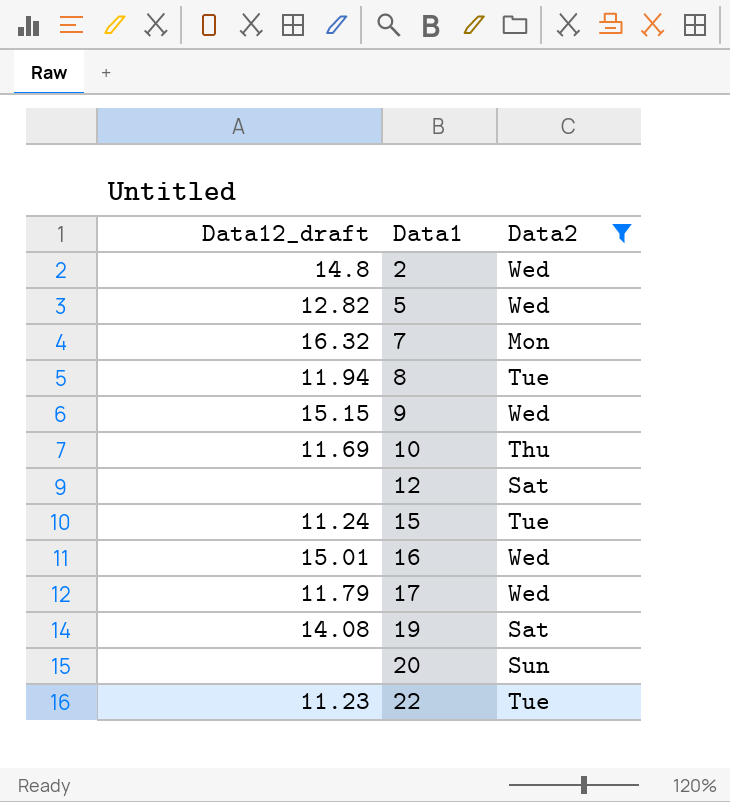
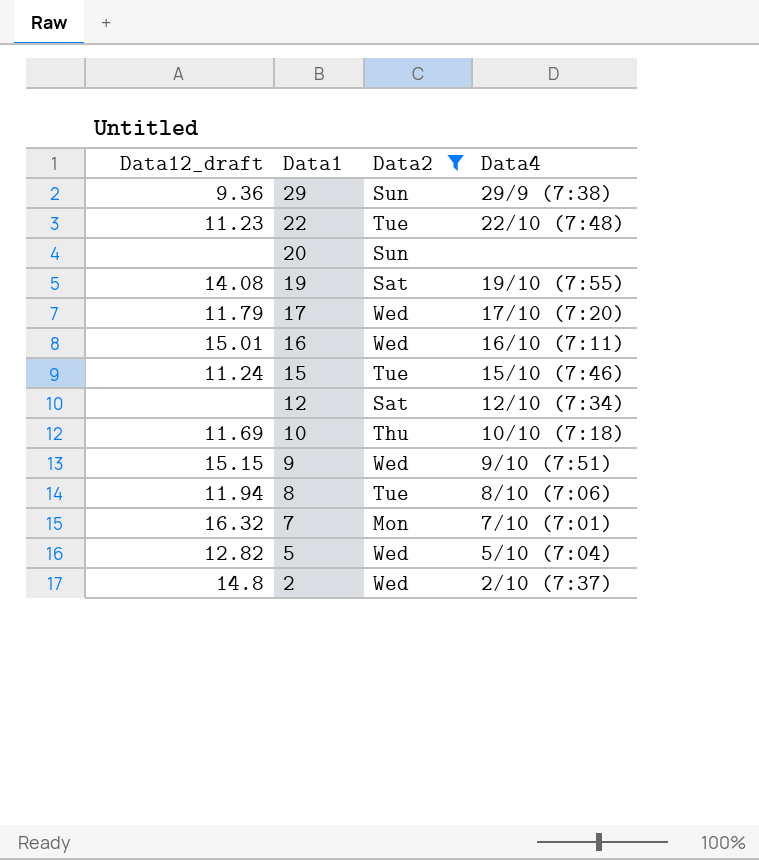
row order: Data1 ascending -> Data1 descending
column Data4 | position: none -> 4
row 29: none -> 9.36 | Sun | 29/9 (7:38)

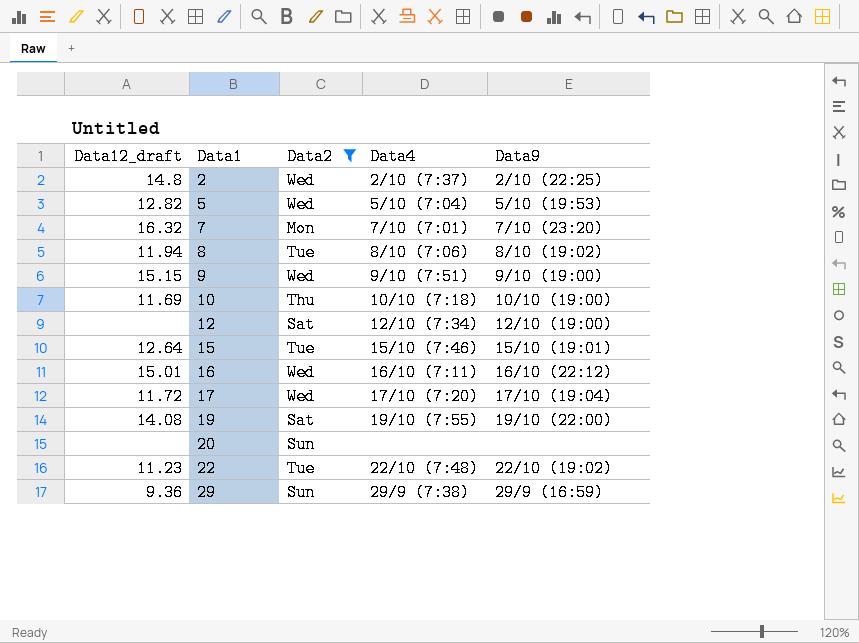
row order: Data1 descending -> Data1 ascending
column Data9 | position: none -> 5
15 | Data12_draft: 11.24 -> 12.64
17 | Data12_draft: 11.79 -> 11.72

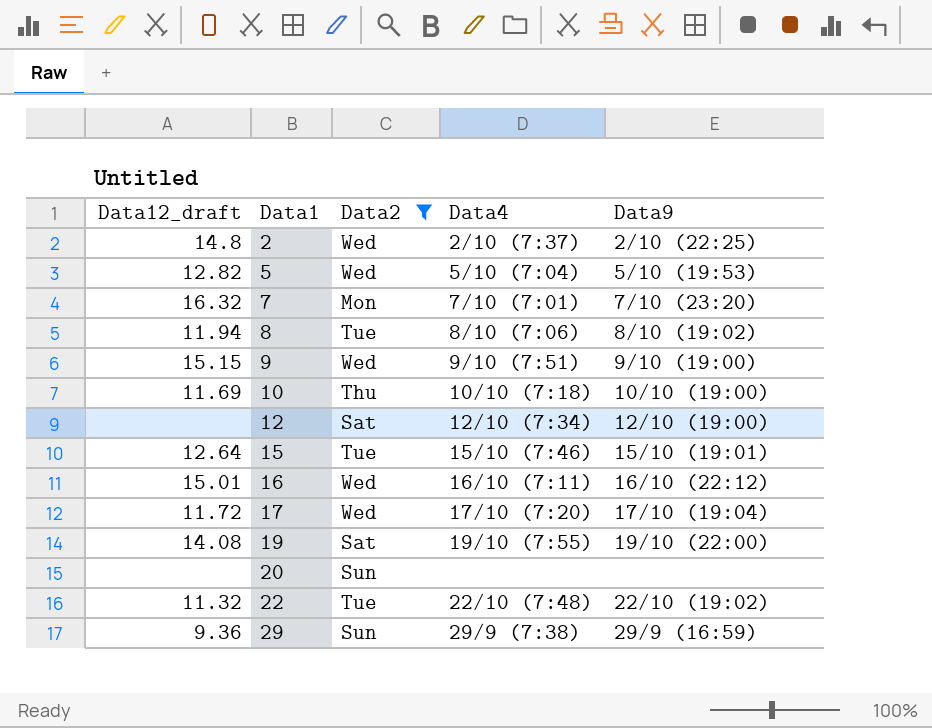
22 | Data12_draft: 11.23 -> 11.32

